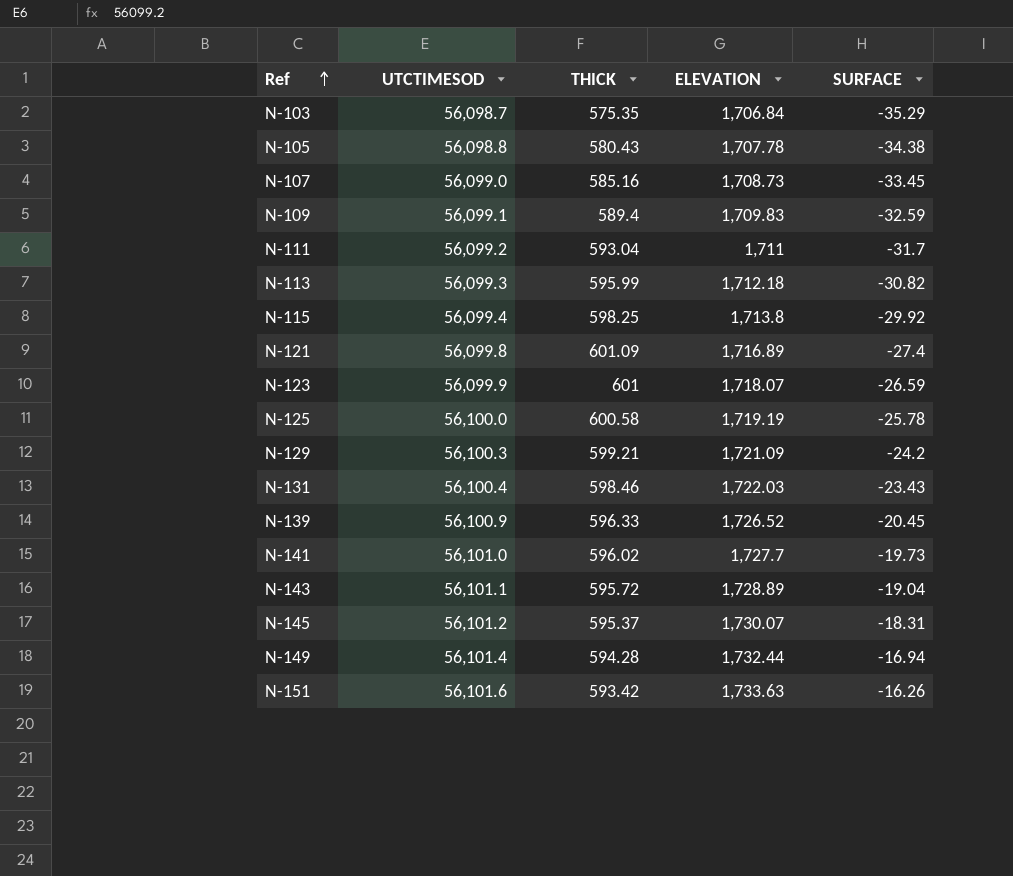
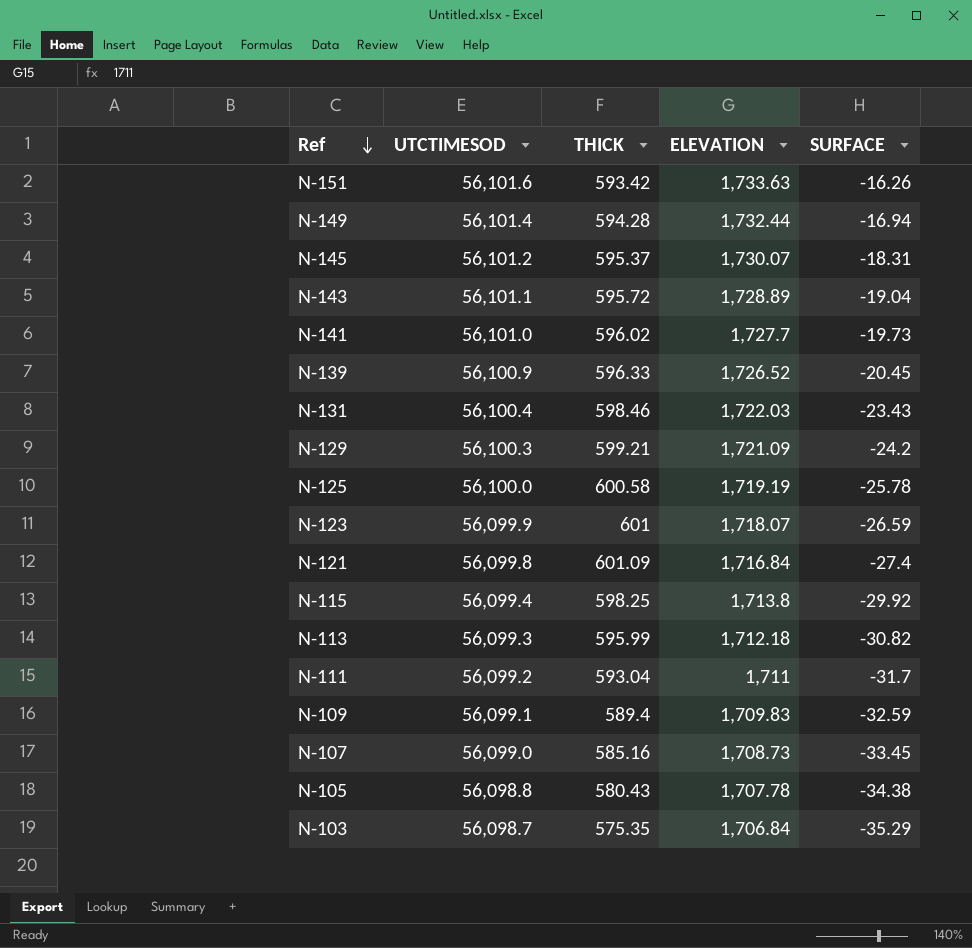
row order: Ref ascending -> Ref descending
N-121 | ELEVATION: 1,716.89 -> 1,716.84

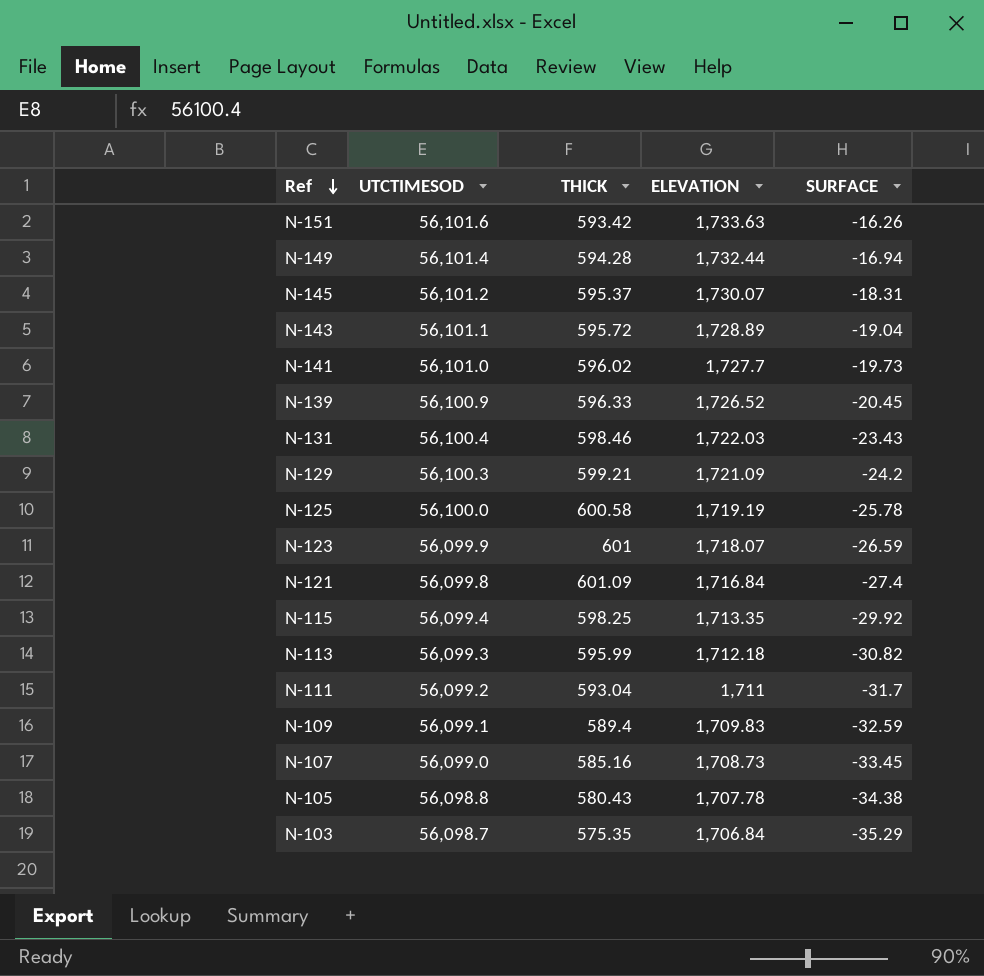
N-115 | ELEVATION: 1,713.8 -> 1,713.35

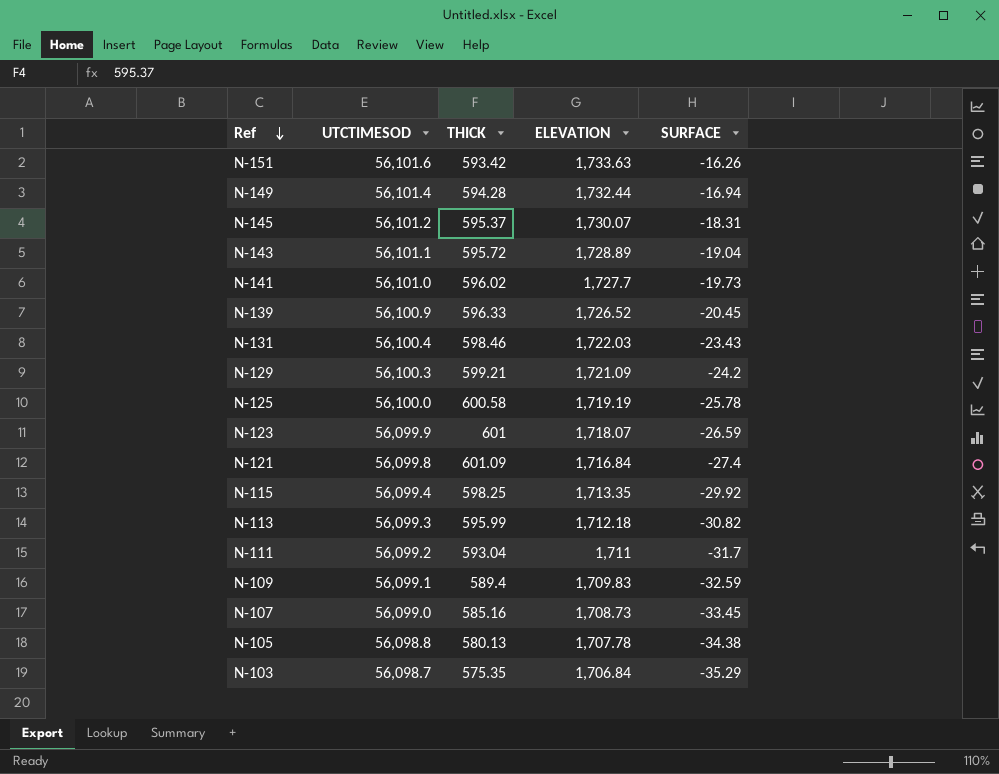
N-105 | THICK: 580.43 -> 580.13

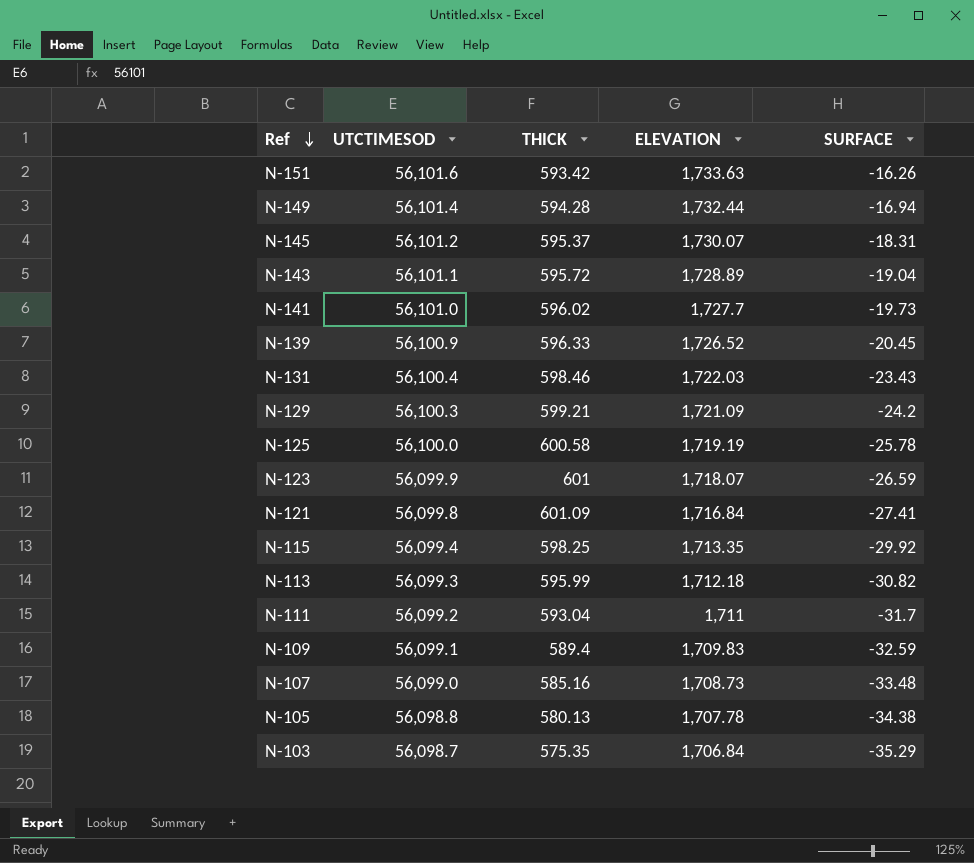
N-121 | SURFACE: -27.4 -> -27.41
N-107 | SURFACE: -33.45 -> -33.48

